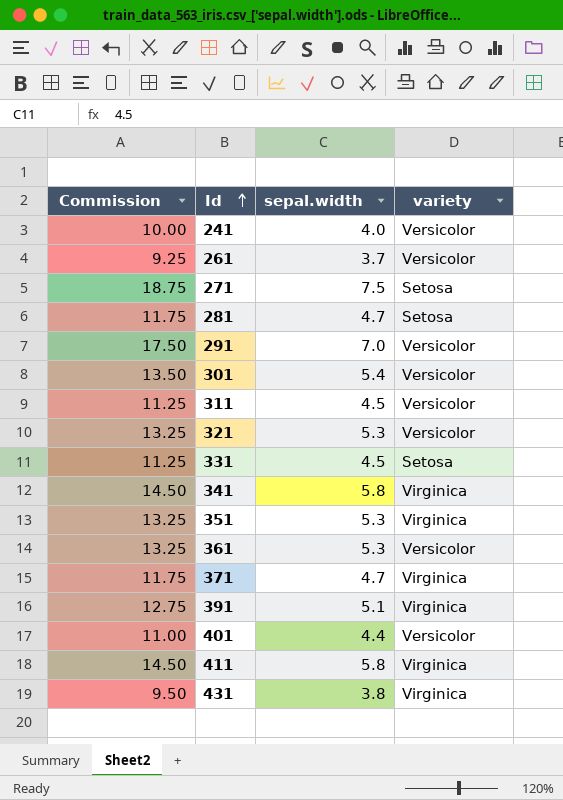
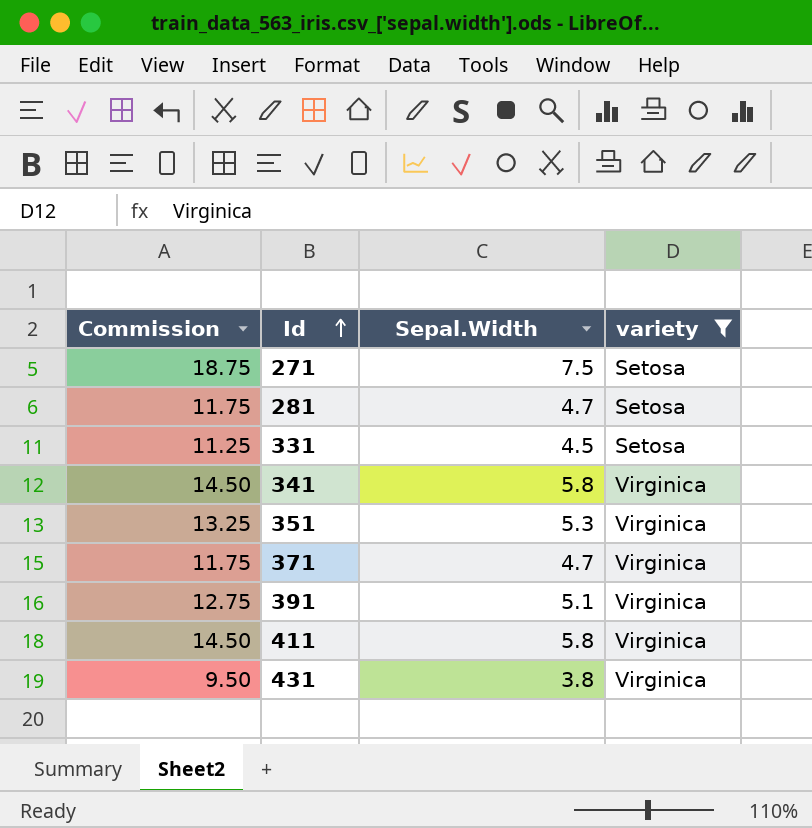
filter: none -> variety != Versicolor
column name: sepal.width -> Sepal.Width

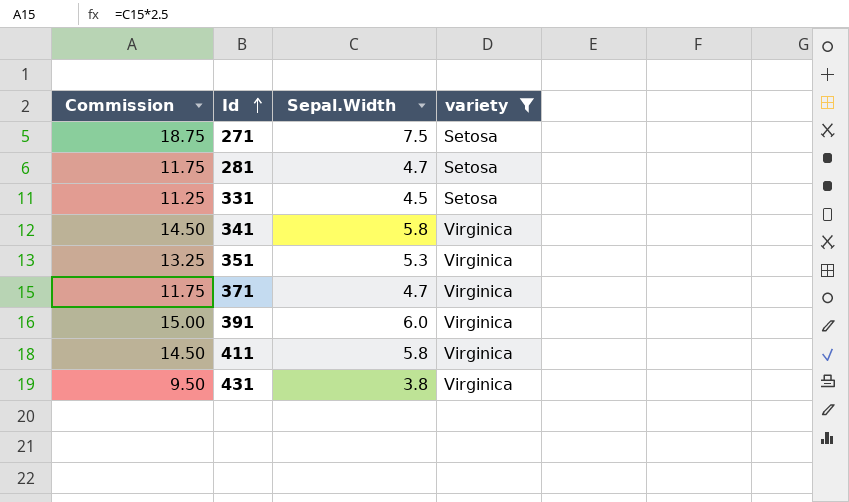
391 | Commission: 12.75 -> 15.00
391 | Sepal.Width: 5.1 -> 6.0

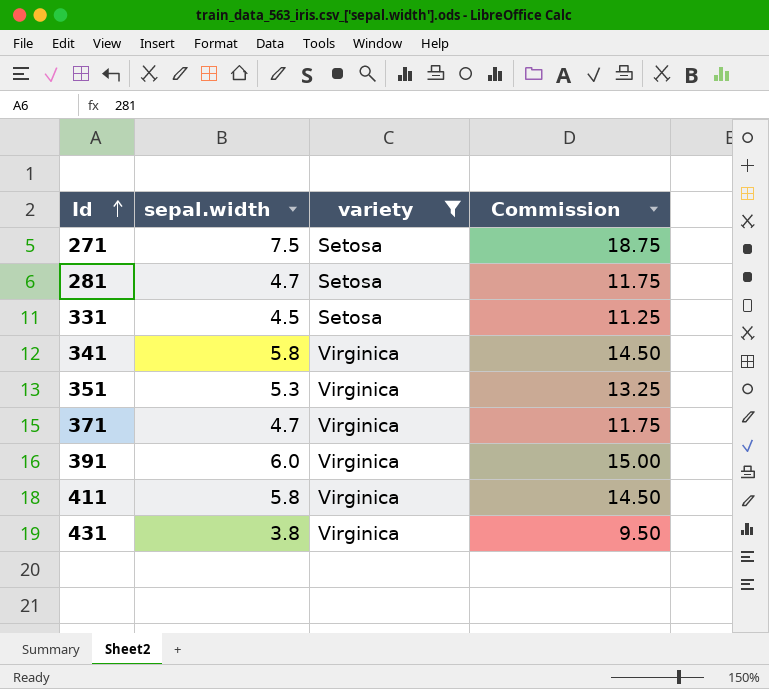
column name: Sepal.Width -> sepal.width
column Commission | position: 1 -> 4

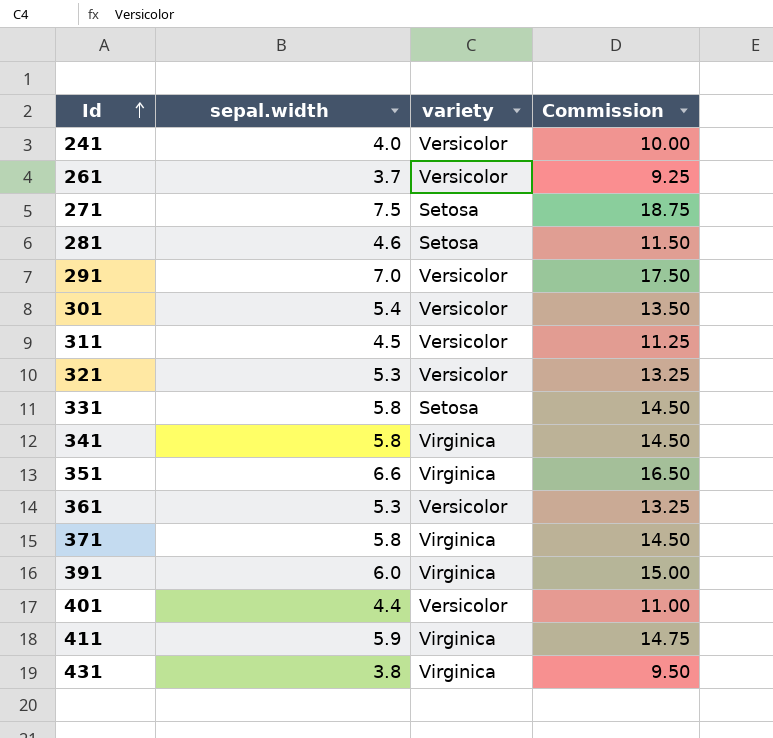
filter: variety != Versicolor -> none
281 | sepal.width: 4.7 -> 4.6
281 | Commission: 11.75 -> 11.50
331 | sepal.width: 4.5 -> 5.8
331 | Commission: 11.25 -> 14.50
351 | sepal.width: 5.3 -> 6.6
351 | Commission: 13.25 -> 16.50
371 | sepal.width: 4.7 -> 5.8
371 | Commission: 11.75 -> 14.50
411 | sepal.width: 5.8 -> 5.9
411 | Commission: 14.50 -> 14.75

